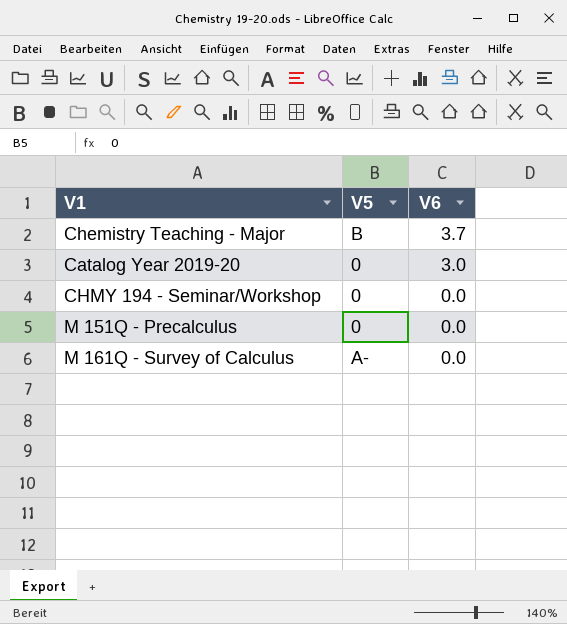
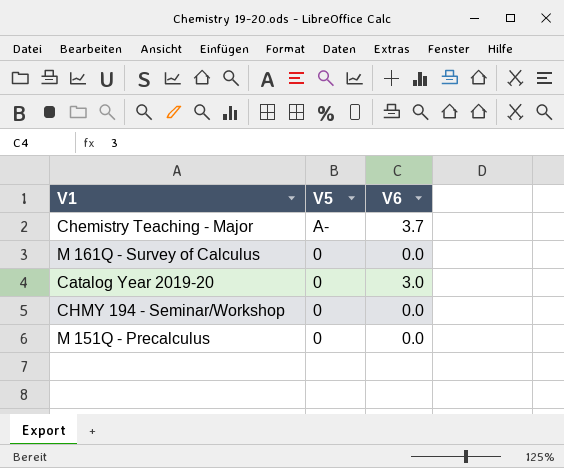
row order: V6 descending -> V5 descending
Chemistry Teaching - Major | V5: B -> A-
M 161Q - Survey of Calculus | V5: A- -> 0

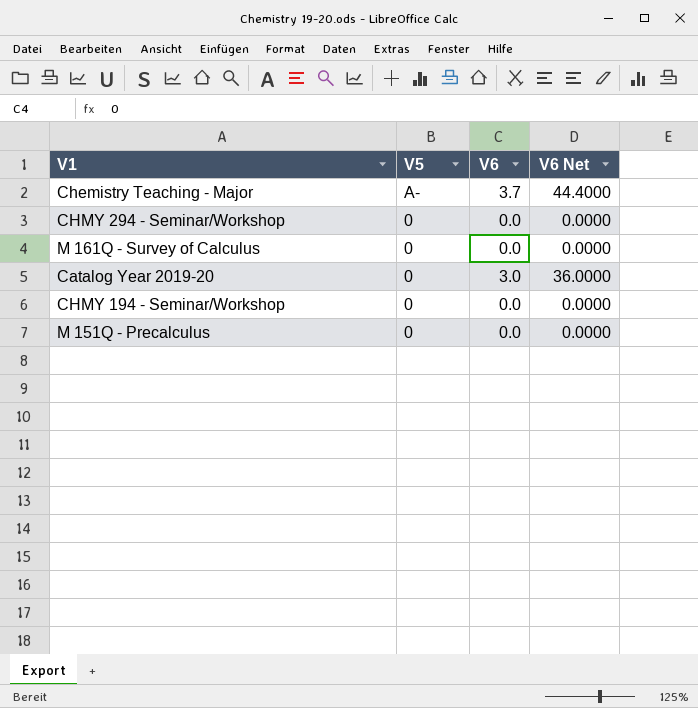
column V6 Net | formula: none -> [V6] * 12
row CHMY 294 - Seminar/Workshop: none -> 0 | 0.0 | 0.0000

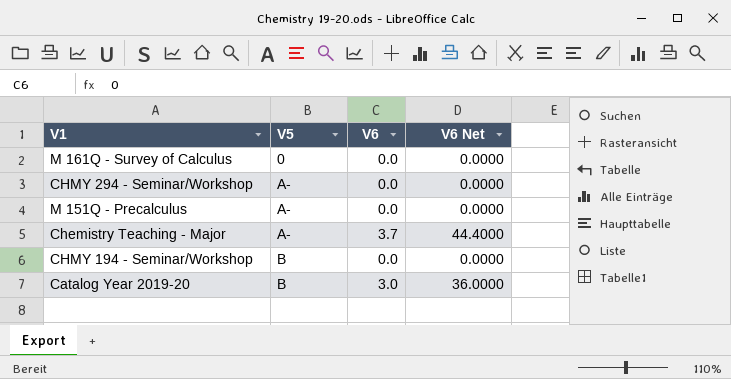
row order: V5 descending -> V5 ascending
CHMY 294 - Seminar/Workshop | V5: 0 -> A-
M 151Q - Precalculus | V5: 0 -> A-
CHMY 194 - Seminar/Workshop | V5: 0 -> B
Catalog Year 2019-20 | V5: 0 -> B

